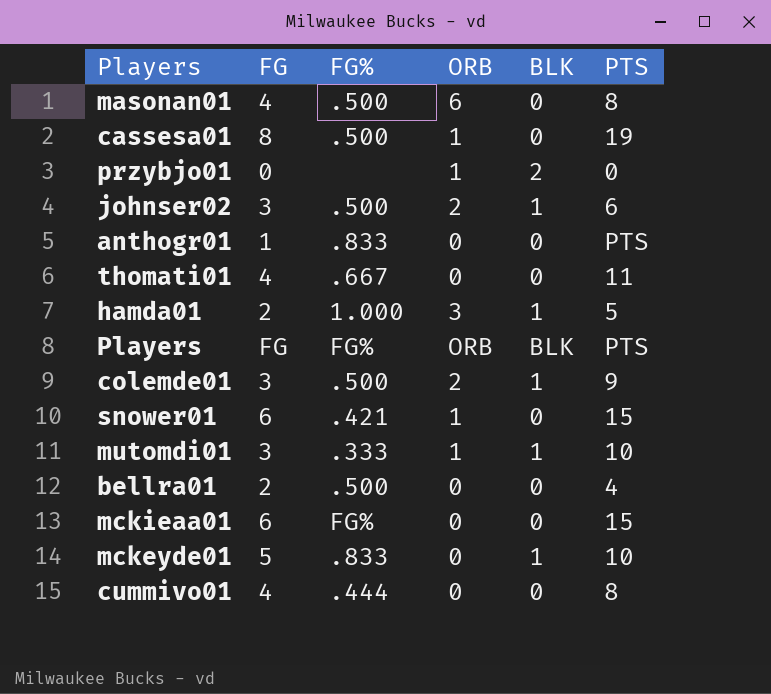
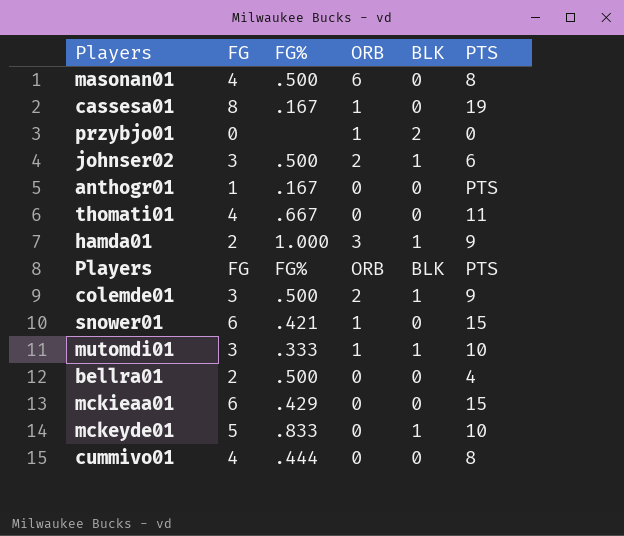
cassesa01 | FG%: .500 -> .167
anthogr01 | FG%: .833 -> .167
hamda01 | PTS: 5 -> 9
mckieaa01 | FG%: FG% -> .429

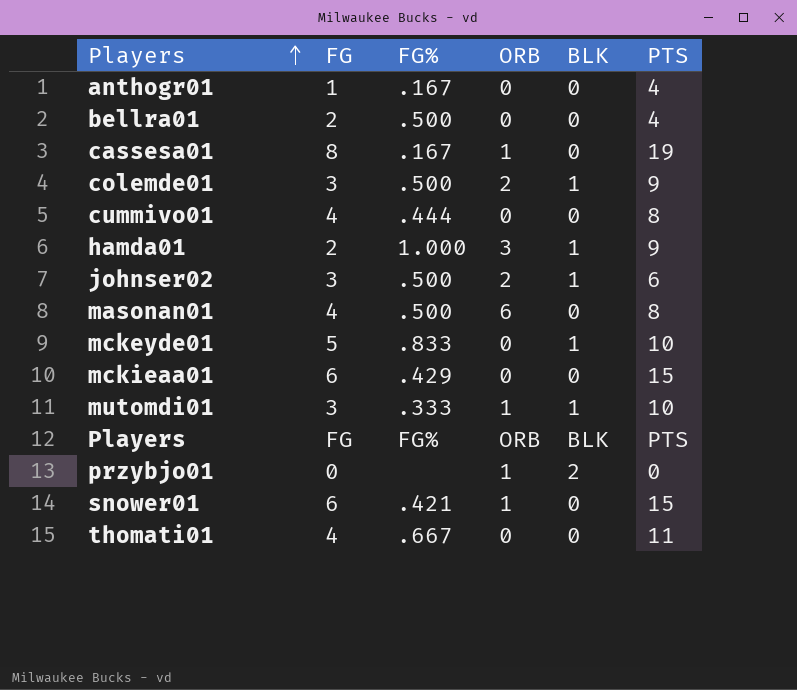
row order: none -> Players ascending
anthogr01 | PTS: PTS -> 4

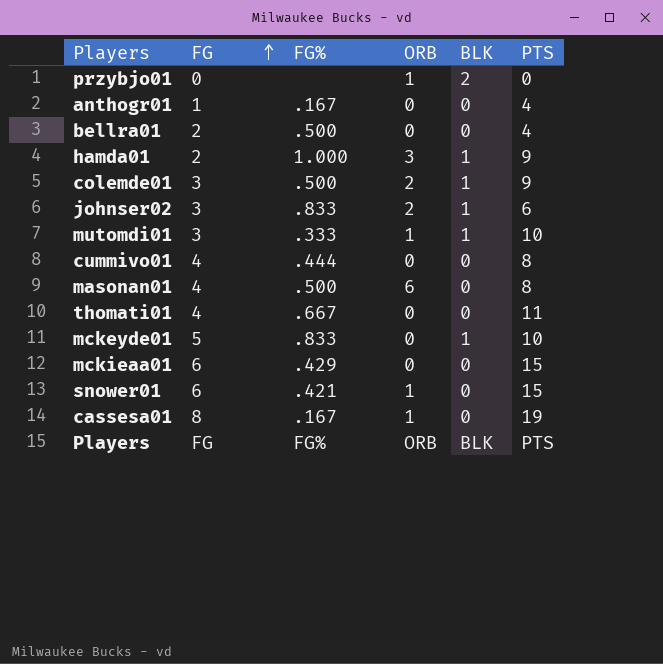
row order: Players ascending -> FG ascending
johnser02 | FG%: .500 -> .833

